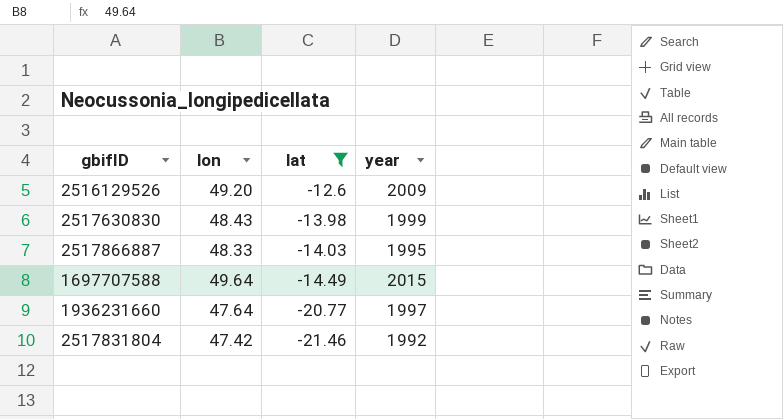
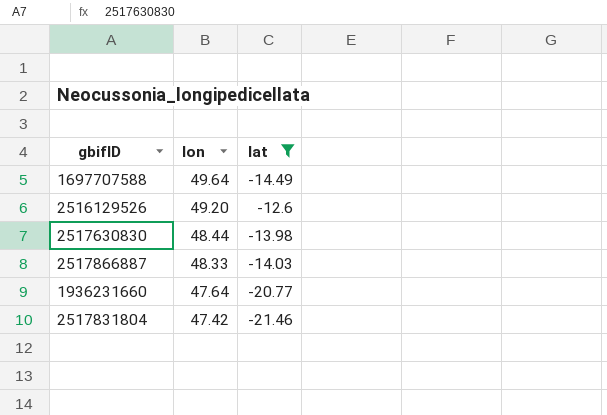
row order: lat descending -> lon descending
column year | position: 4 -> none
2517630830 | lon: 48.43 -> 48.44

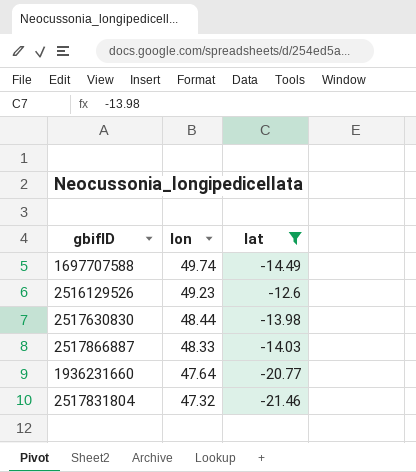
1697707588 | lon: 49.64 -> 49.74
2516129526 | lon: 49.20 -> 49.23
2517831804 | lon: 47.42 -> 47.32

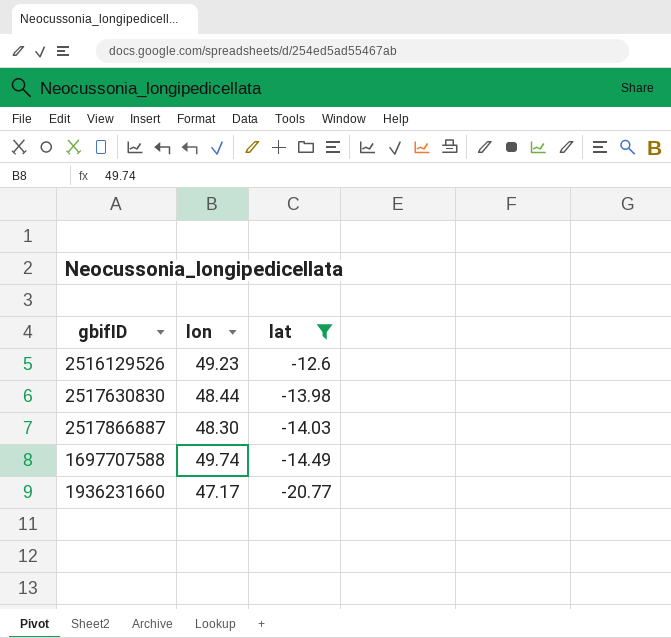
row order: lon descending -> lat descending
row 2517831804: 47.32 | -21.46 -> none
2517866887 | lon: 48.33 -> 48.30
1936231660 | lon: 47.64 -> 47.17

